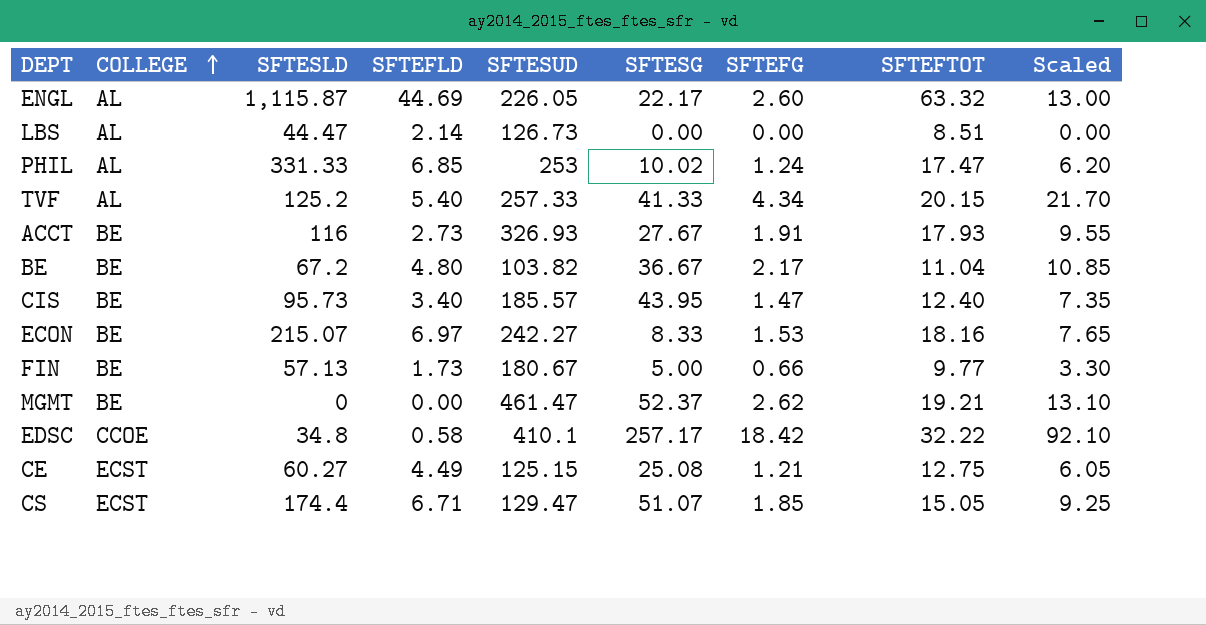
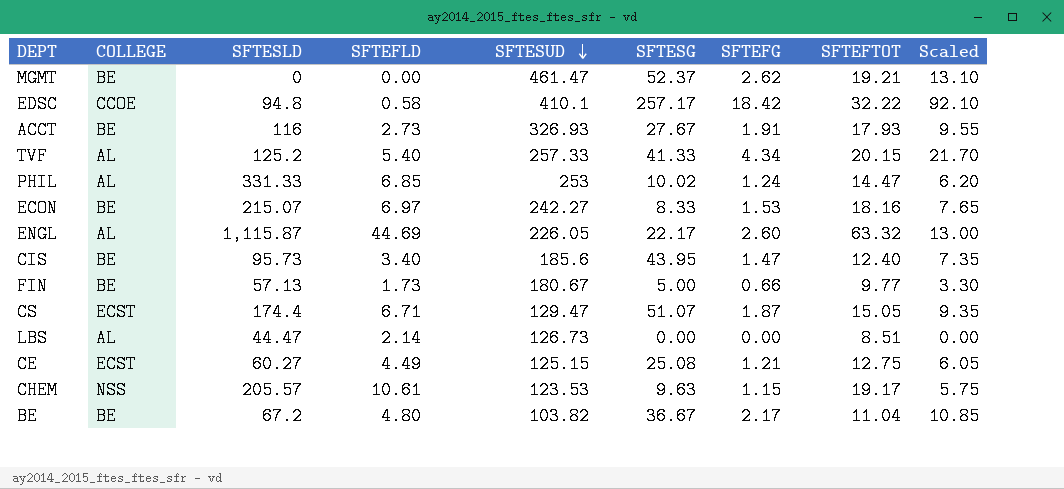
row order: COLLEGE ascending -> SFTESUD descending
EDSC | SFTESLD: 34.8 -> 94.8
PHIL | SFTEFTOT: 17.47 -> 14.47
CIS | SFTESUD: 185.57 -> 185.6
CS | SFTEFG: 1.85 -> 1.87
CS | Scaled: 9.25 -> 9.35
row CHEM: none -> NSS | 205.57 | 10.61 | 123.53 | 9.63 | 1.15 | 19.17 | 5.75

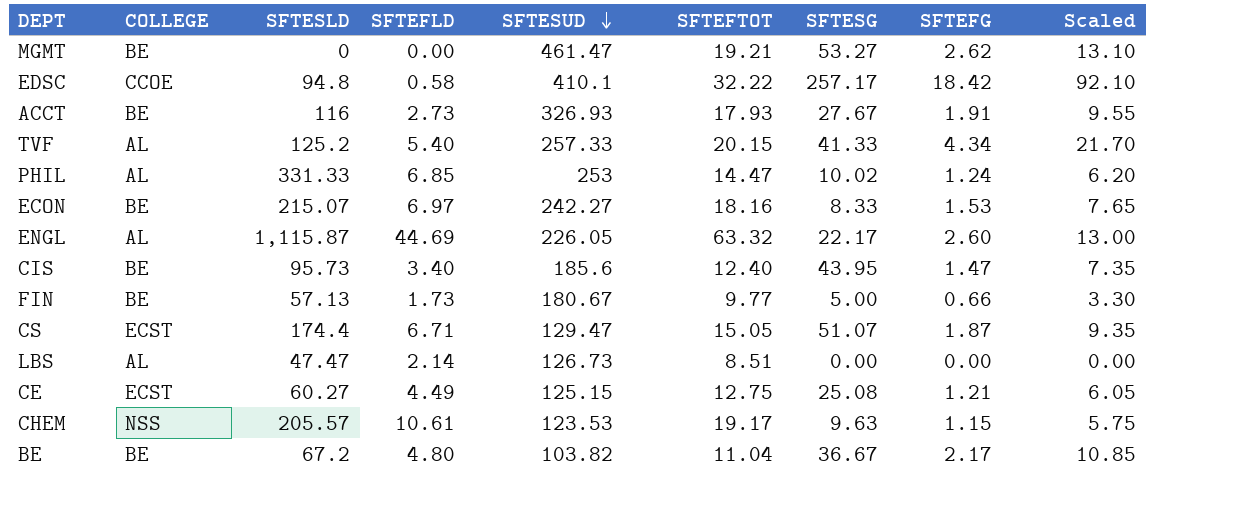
column SFTEFTOT | position: 8 -> 6
MGMT | SFTESG: 52.37 -> 53.27
LBS | SFTESLD: 44.47 -> 47.47

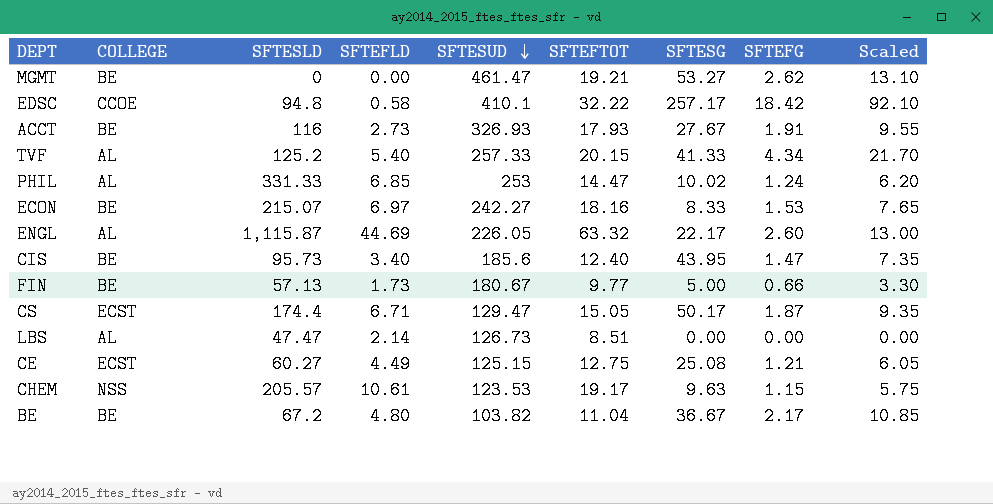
CS | SFTESG: 51.07 -> 50.17

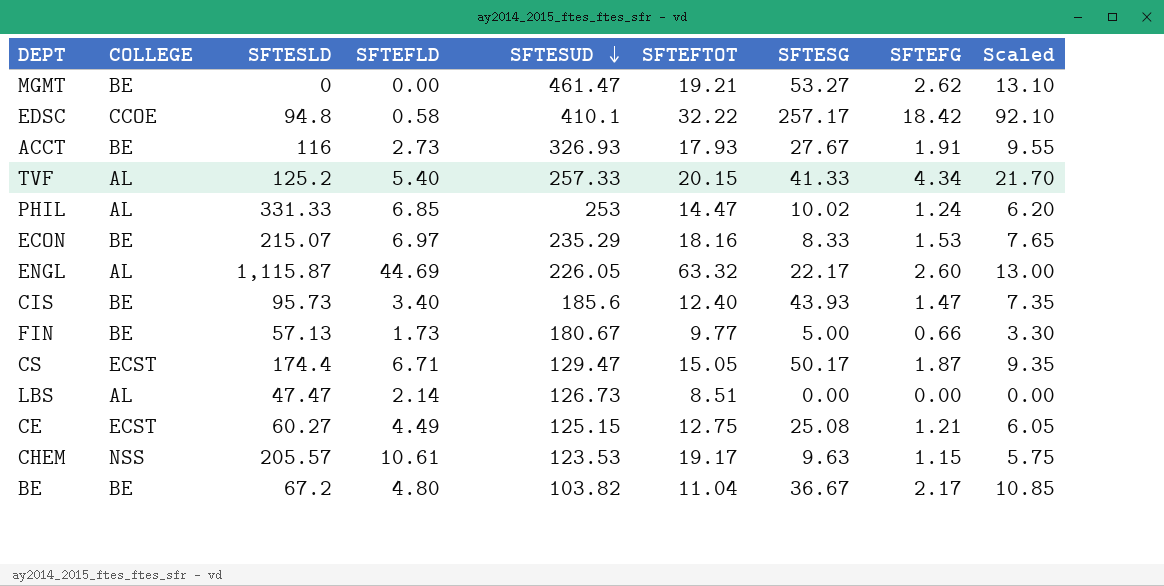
ECON | SFTESUD: 242.27 -> 235.29
CIS | SFTESG: 43.95 -> 43.93

